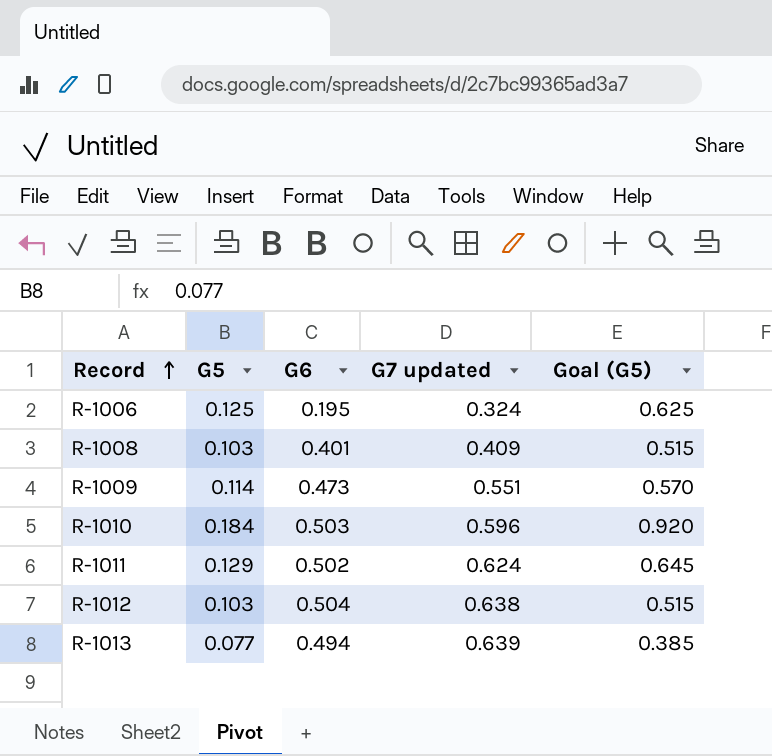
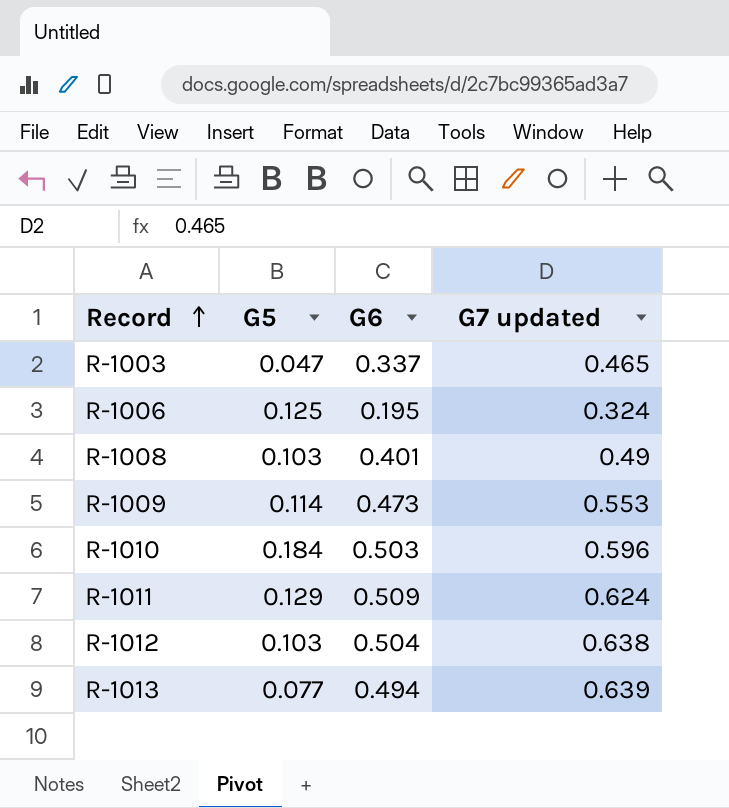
column Goal (G5) | formula: [G5] * 5 -> none
row R-1003: none -> 0.047 | 0.337 | 0.465
R-1008 | G7 updated: 0.409 -> 0.49
R-1009 | G7 updated: 0.551 -> 0.553
R-1011 | G6: 0.502 -> 0.509

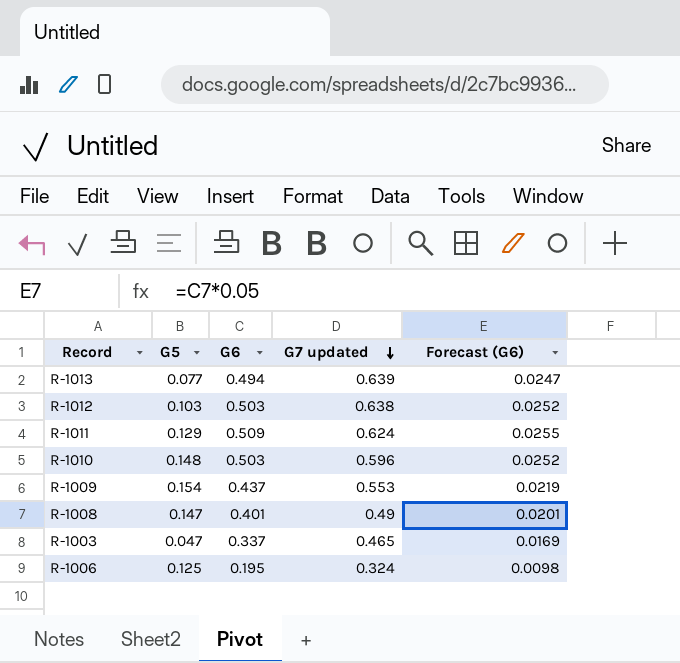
row order: Record ascending -> G7 updated descending
column Forecast (G6) | formula: none -> [G6] * 0.05
R-1012 | G6: 0.504 -> 0.503
R-1010 | G5: 0.184 -> 0.148
R-1009 | G5: 0.114 -> 0.154
R-1009 | G6: 0.473 -> 0.437
R-1008 | G5: 0.103 -> 0.147

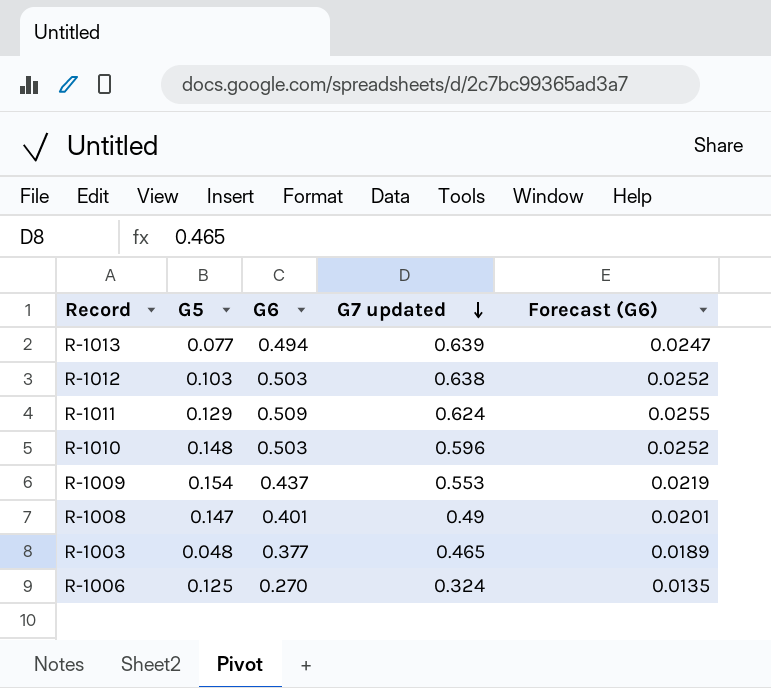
R-1003 | G5: 0.047 -> 0.048
R-1003 | G6: 0.337 -> 0.377
R-1003 | Forecast (G6): 0.0169 -> 0.0189
R-1006 | G6: 0.195 -> 0.270
R-1006 | Forecast (G6): 0.0098 -> 0.0135

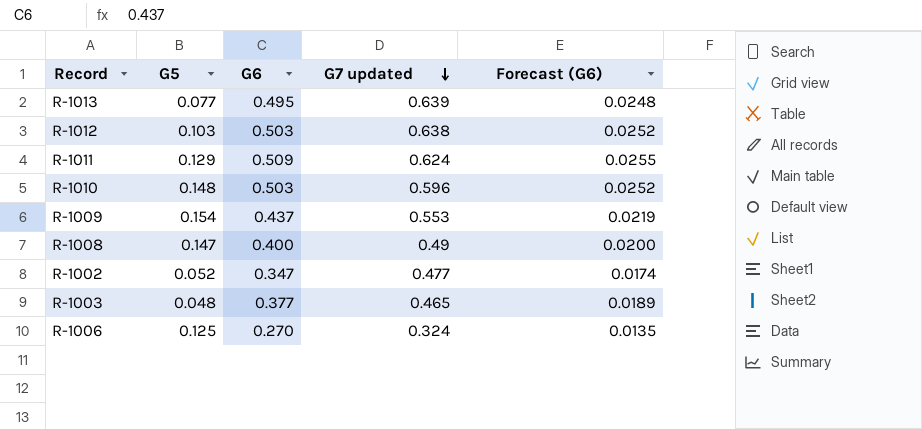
R-1013 | G6: 0.494 -> 0.495
R-1013 | Forecast (G6): 0.0247 -> 0.0248
R-1008 | G6: 0.401 -> 0.400
R-1008 | Forecast (G6): 0.0201 -> 0.0200
row R-1002: none -> 0.052 | 0.347 | 0.477 | 0.0174

